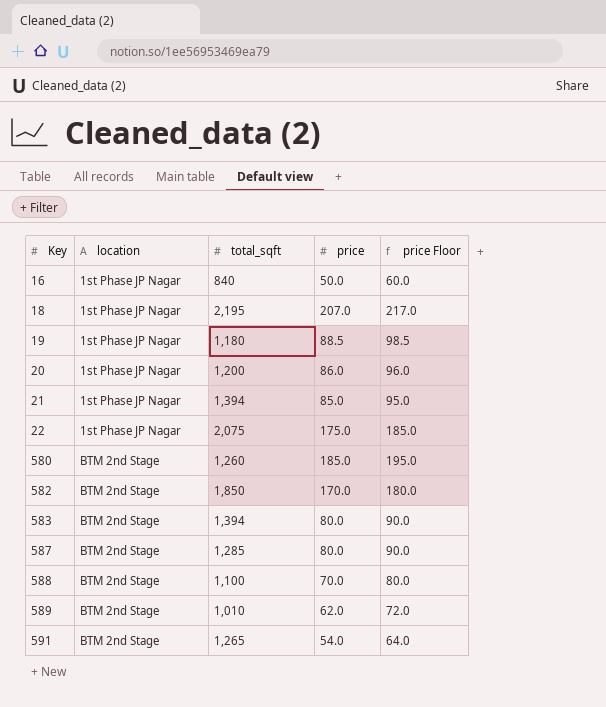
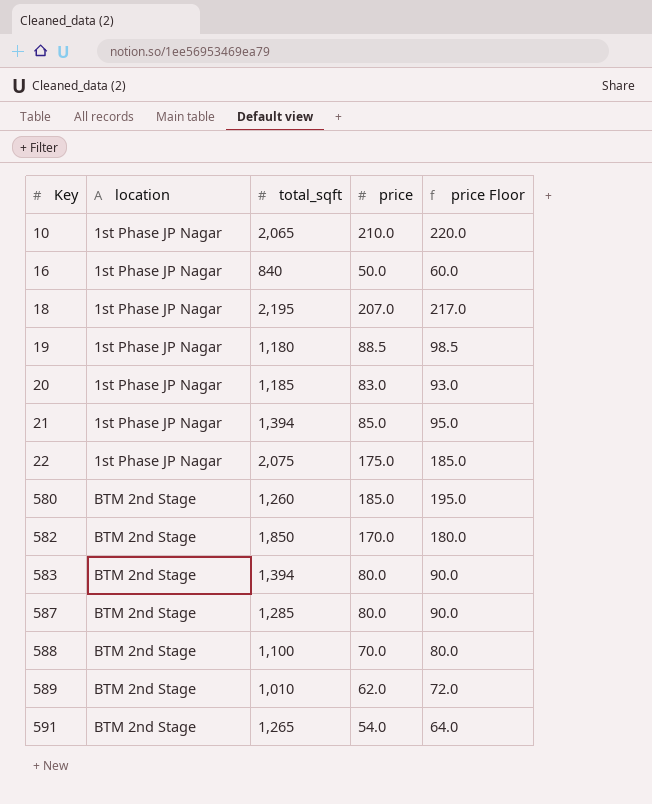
row 10: none -> 1st Phase JP Nagar | 2,065 | 210.0 | 220.0
20 | total_sqft: 1,200 -> 1,185
20 | price: 86.0 -> 83.0
20 | price Floor: 96.0 -> 93.0

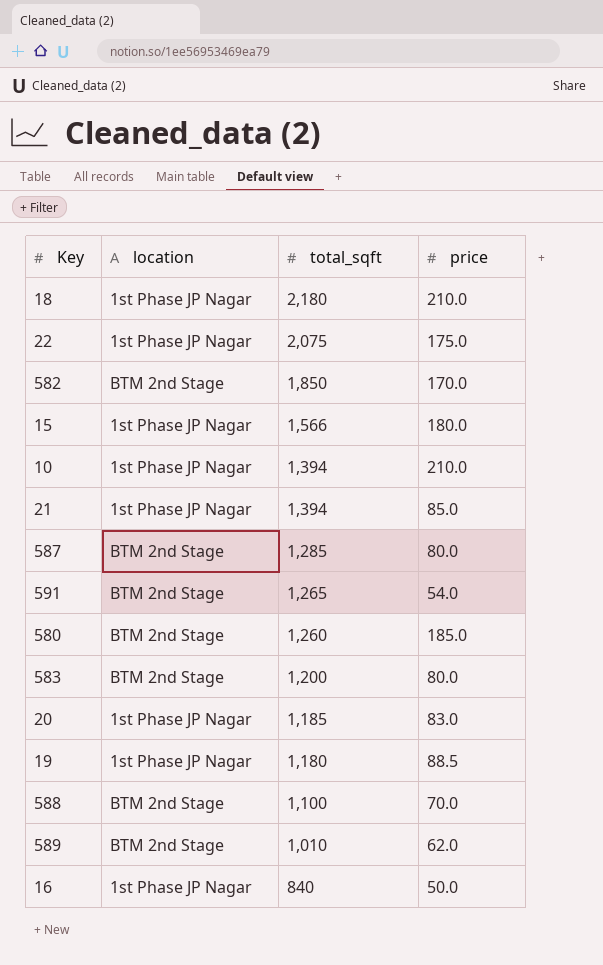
row order: Key ascending -> total_sqft descending
column price Floor | formula: [price] + 10 -> none
18 | total_sqft: 2,195 -> 2,180
18 | price: 207.0 -> 210.0
row 15: none -> 1st Phase JP Nagar | 1,566 | 180.0
10 | total_sqft: 2,065 -> 1,394
583 | total_sqft: 1,394 -> 1,200

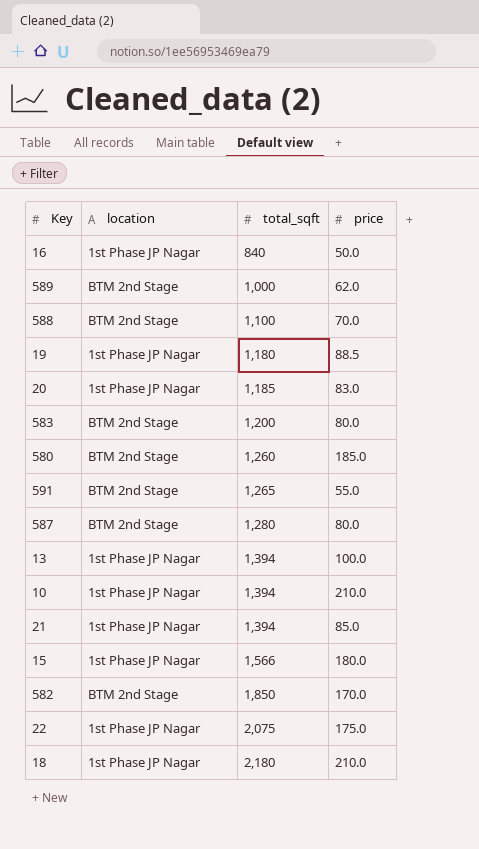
row order: total_sqft descending -> total_sqft ascending
589 | total_sqft: 1,010 -> 1,000
591 | price: 54.0 -> 55.0
587 | total_sqft: 1,285 -> 1,280
row 13: none -> 1st Phase JP Nagar | 1,394 | 100.0

